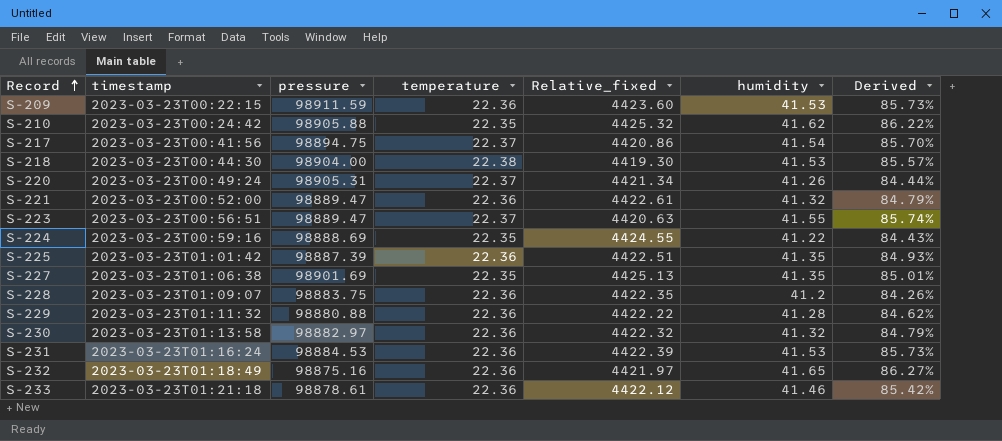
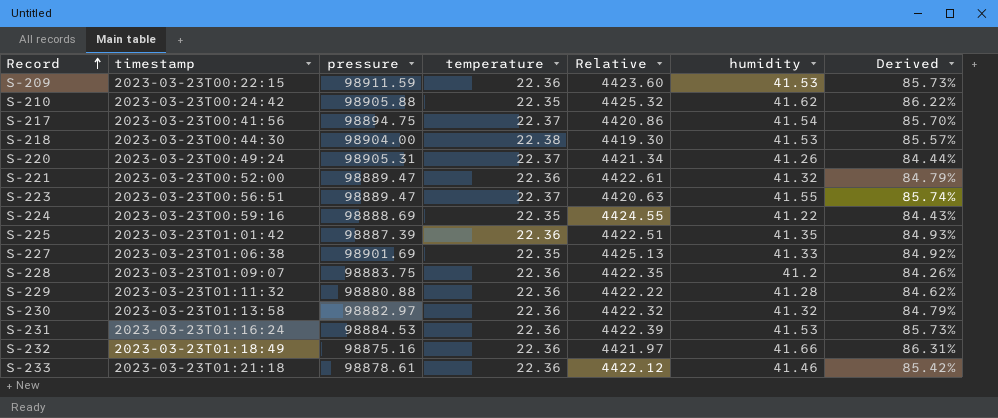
column name: Relative_fixed -> Relative
S-227 | humidity: 41.35 -> 41.33
S-227 | Derived: 85.01% -> 84.92%
S-232 | humidity: 41.65 -> 41.66
S-232 | Derived: 86.27% -> 86.31%

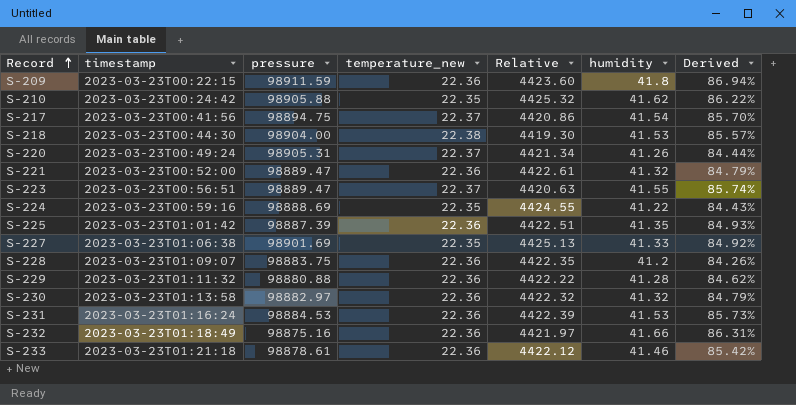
column name: temperature -> temperature_new
S-209 | humidity: 41.53 -> 41.8
S-209 | Derived: 85.73% -> 86.94%

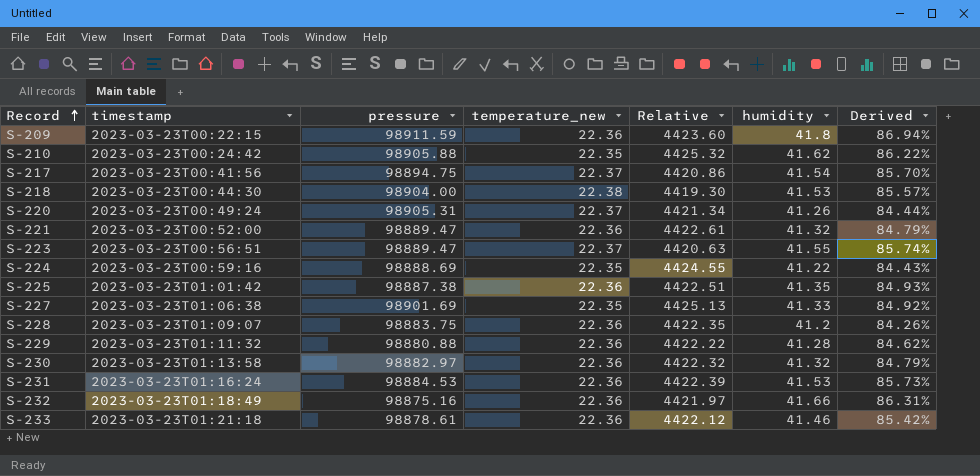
S-225 | pressure: 98887.39 -> 98887.38

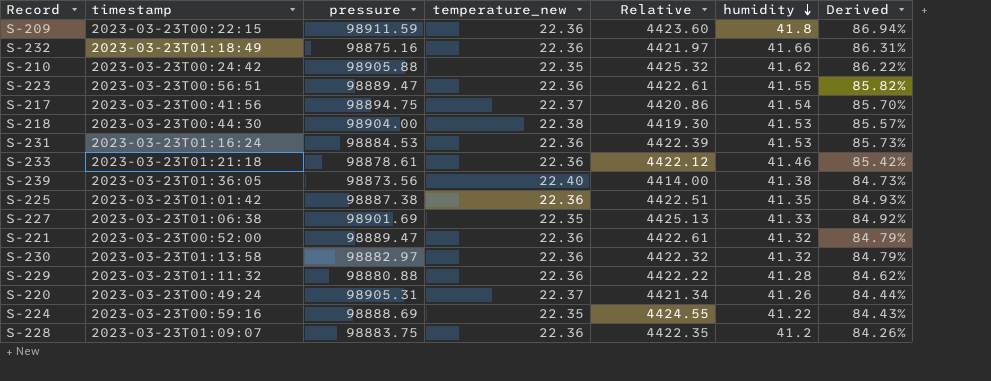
row order: Record ascending -> humidity descending
S-223 | temperature_new: 22.37 -> 22.36
S-223 | Relative: 4420.63 -> 4422.61
S-223 | Derived: 85.74% -> 85.82%
row S-239: none -> 2023-03-23T01:36:05 | 98873.56 | 22.40 | 4414.00 | 41.38 | 84.73%

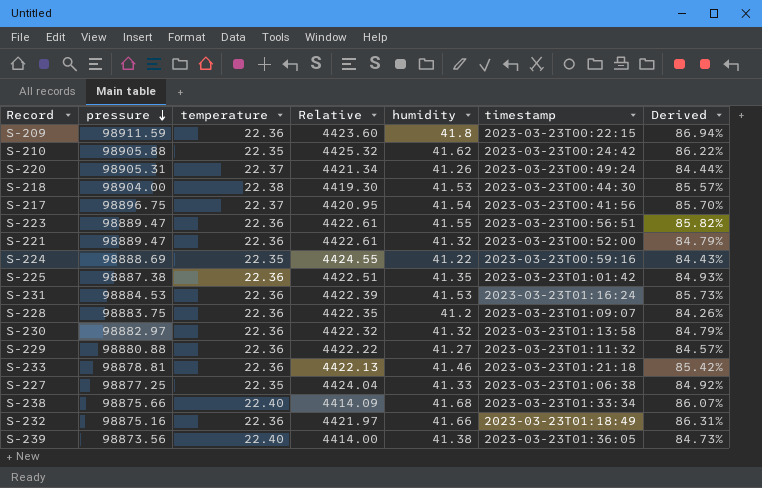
row order: humidity descending -> pressure descending
column name: temperature_new -> temperature
column timestamp | position: 2 -> 6
S-217 | pressure: 98894.75 -> 98896.75
S-217 | Relative: 4420.86 -> 4420.95
S-229 | humidity: 41.28 -> 41.27
S-229 | Derived: 84.62% -> 84.57%
S-233 | pressure: 98878.61 -> 98878.81
S-233 | Relative: 4422.12 -> 4422.13
S-227 | pressure: 98901.69 -> 98877.25
S-227 | Relative: 4425.13 -> 4424.04
row S-238: none -> 98875.66 | 22.40 | 4414.09 | 41.68 | 2023-03-23T01:33:34 | 86.07%

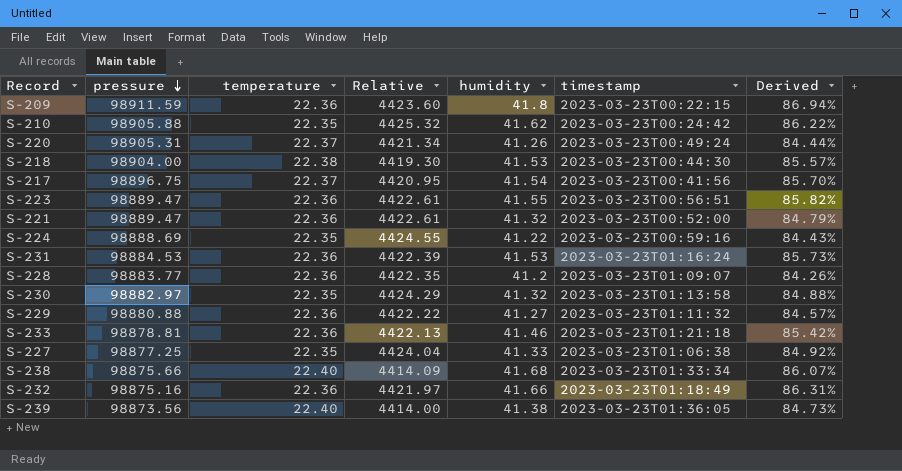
row S-225: 98887.38 | 22.36 | 4422.51 | 41.35 | 2023-03-23T01:01:42 | 84.93% -> none
S-228 | pressure: 98883.75 -> 98883.77
S-230 | temperature: 22.36 -> 22.35
S-230 | Relative: 4422.32 -> 4424.29
S-230 | Derived: 84.79% -> 84.88%

